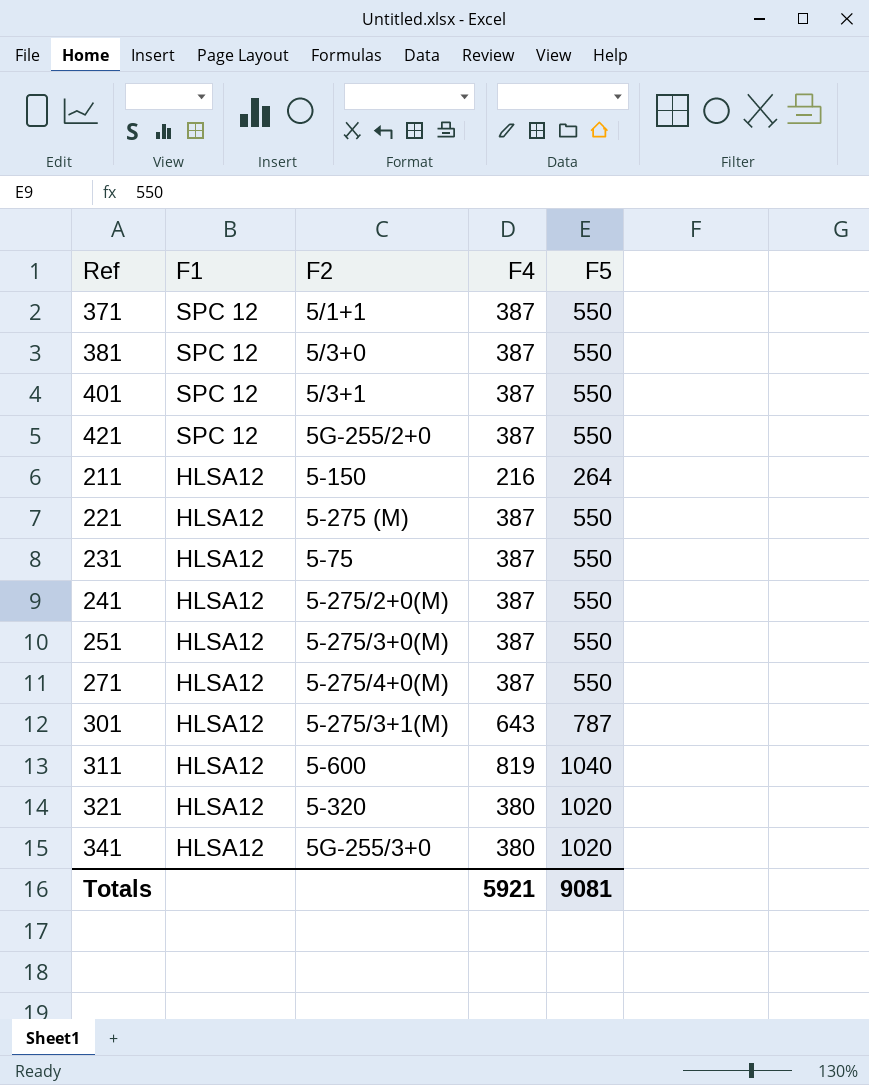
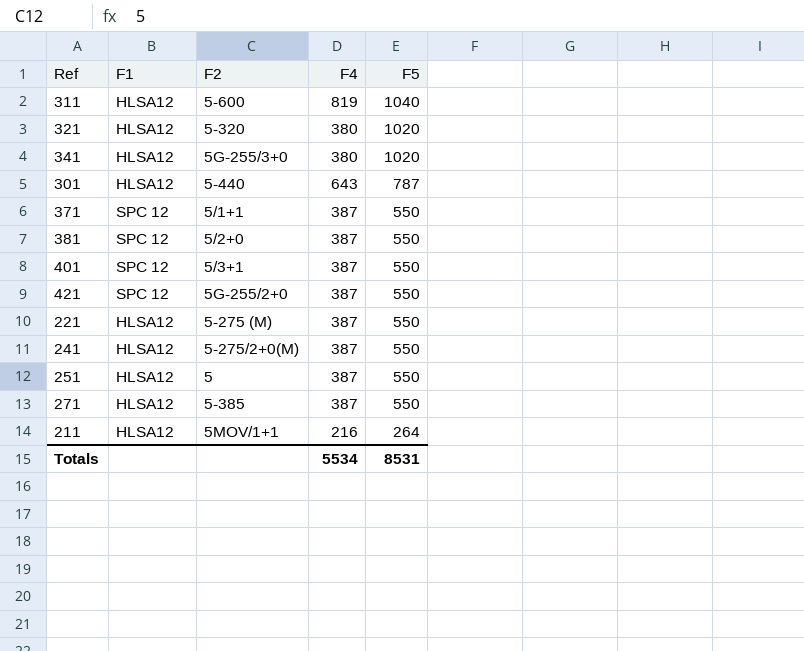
row order: F1 descending -> F5 descending
row 231: HLSA12 | 5-75 | 387 | 550 -> none
301 | F2: 5-275/3+1(M) -> 5-440
381 | F2: 5/3+0 -> 5/2+0
251 | F2: 5-275/3+0(M) -> 5
271 | F2: 5-275/4+0(M) -> 5-385
211 | F2: 5-150 -> 5MOV/1+1
Totals | F4: 5921 -> 5534
Totals | F5: 9081 -> 8531

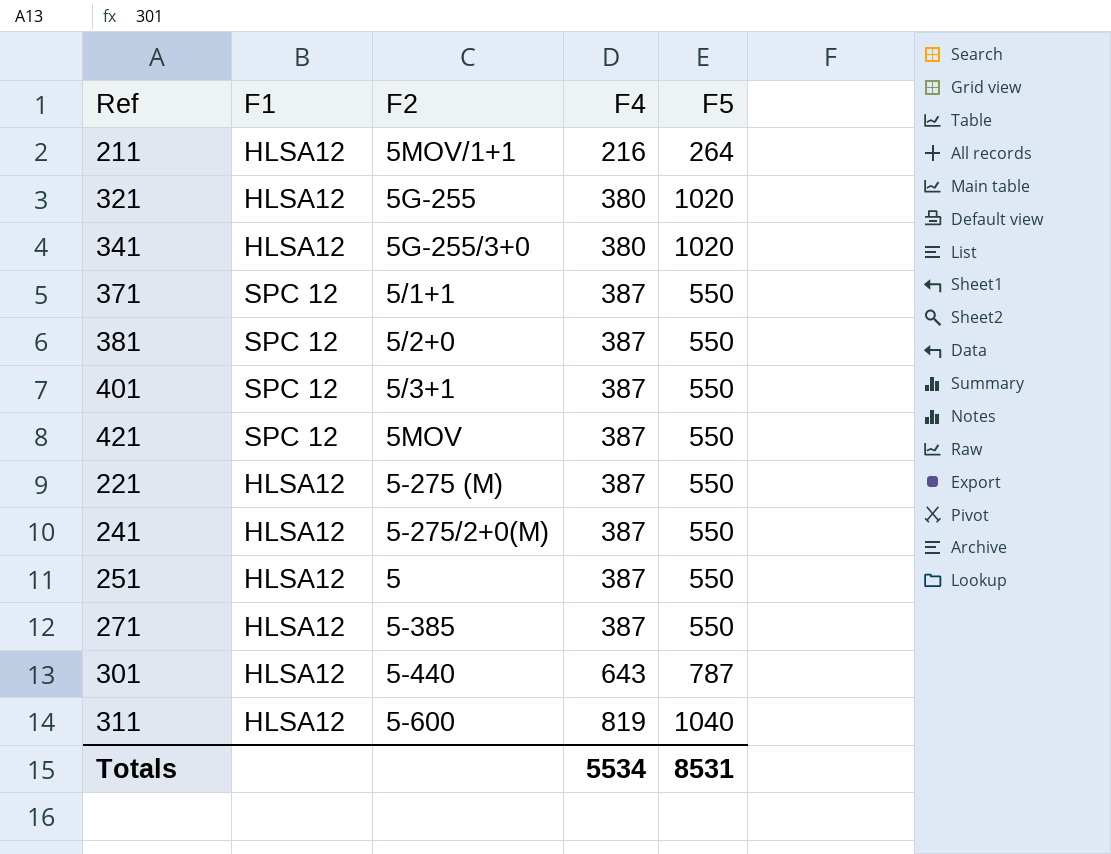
row order: F5 descending -> F4 ascending
321 | F2: 5-320 -> 5G-255
421 | F2: 5G-255/2+0 -> 5MOV

